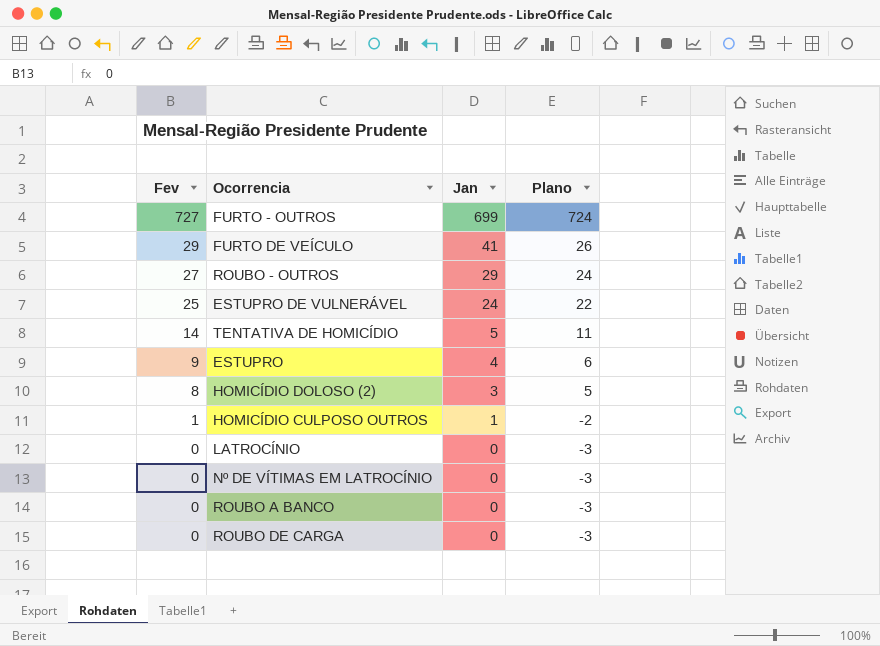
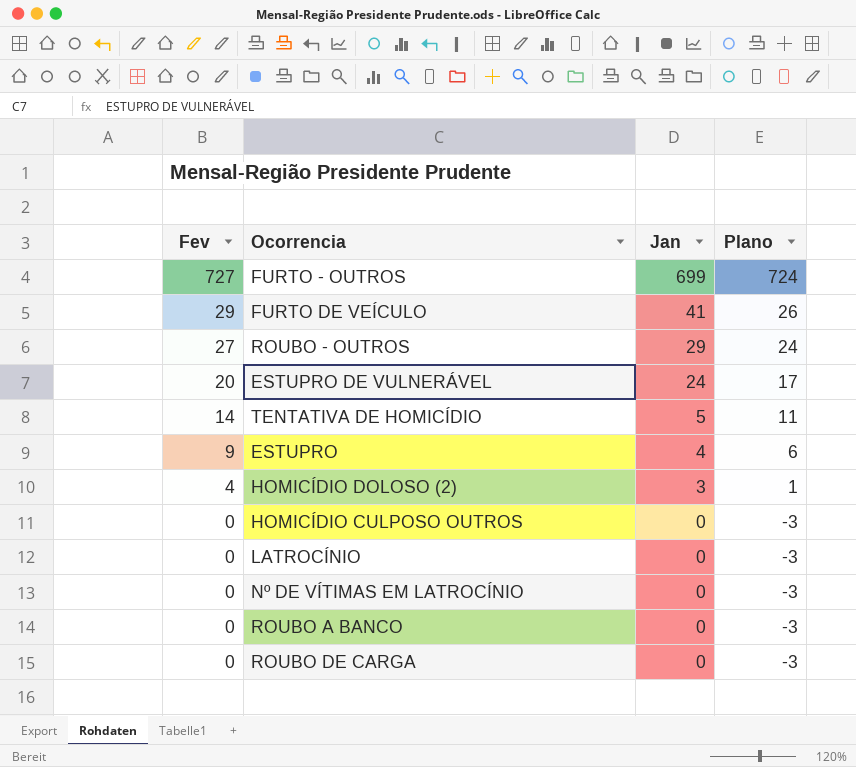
ESTUPRO DE VULNERÁVEL | Fev: 25 -> 20
ESTUPRO DE VULNERÁVEL | Plano: 22 -> 17
HOMICÍDIO DOLOSO (2) | Fev: 8 -> 4
HOMICÍDIO DOLOSO (2) | Plano: 5 -> 1
HOMICÍDIO CULPOSO OUTROS | Fev: 1 -> 0
HOMICÍDIO CULPOSO OUTROS | Jan: 1 -> 0
HOMICÍDIO CULPOSO OUTROS | Plano: -2 -> -3

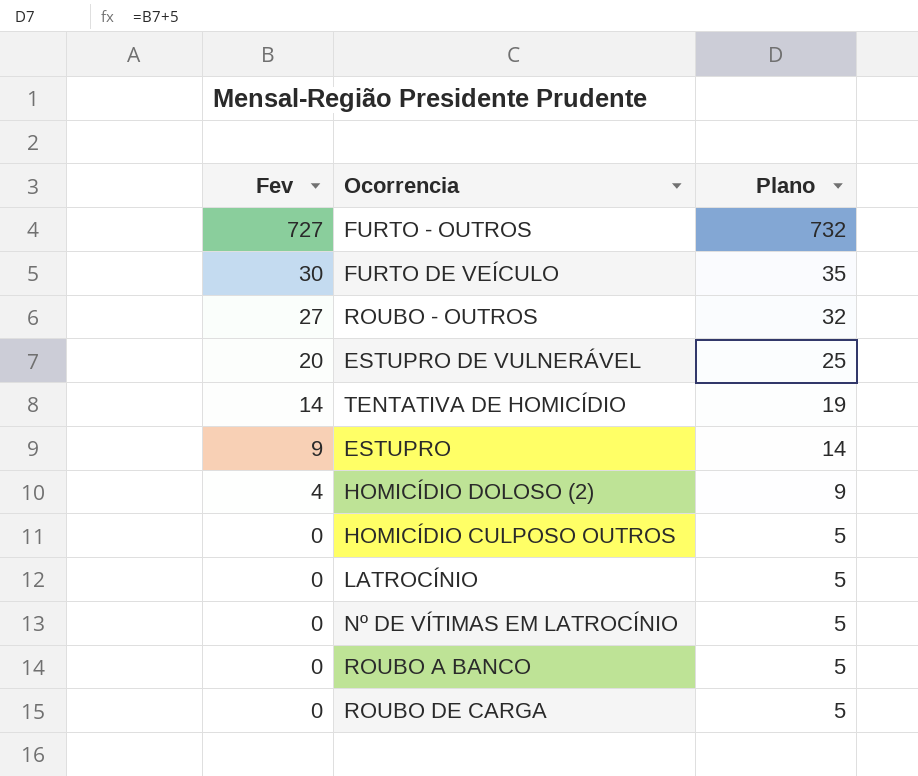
column Jan | position: 3 -> none
column Plano | formula: [Fev] - 3 -> [Fev] + 5
FURTO DE VEÍCULO | Fev: 29 -> 30

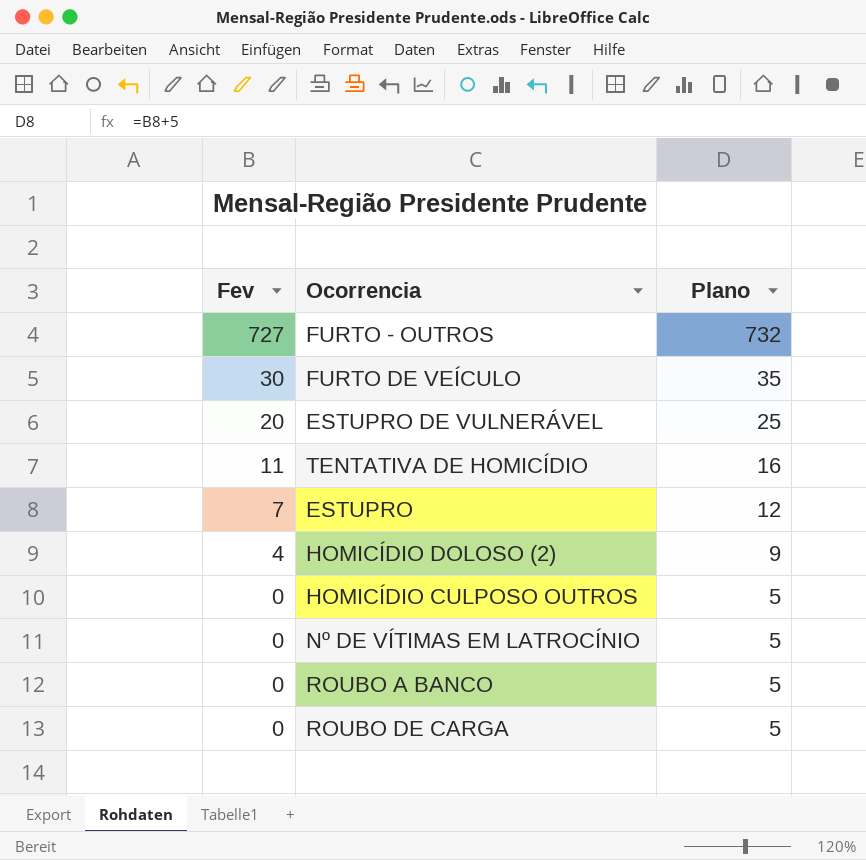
row ROUBO - OUTROS: 27 | 32 -> none
row LATROCÍNIO: 0 | 5 -> none
TENTATIVA DE HOMICÍDIO | Fev: 14 -> 11
TENTATIVA DE HOMICÍDIO | Plano: 19 -> 16
ESTUPRO | Fev: 9 -> 7
ESTUPRO | Plano: 14 -> 12

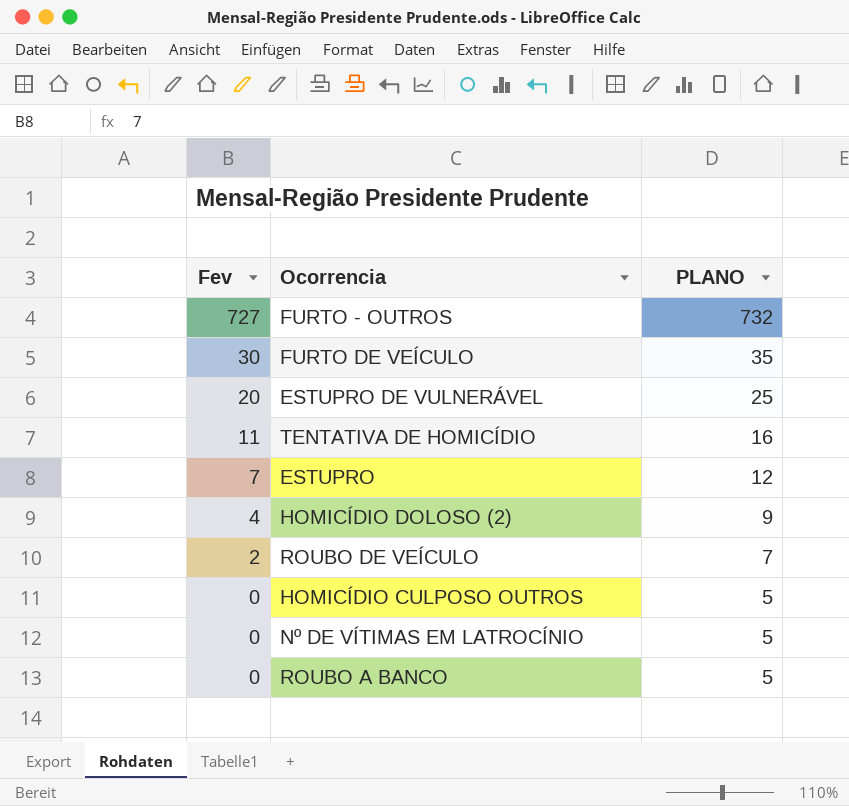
column name: Plano -> PLANO
row ROUBO DE CARGA: 0 | 5 -> none
row ROUBO DE VEÍCULO: none -> 2 | 7

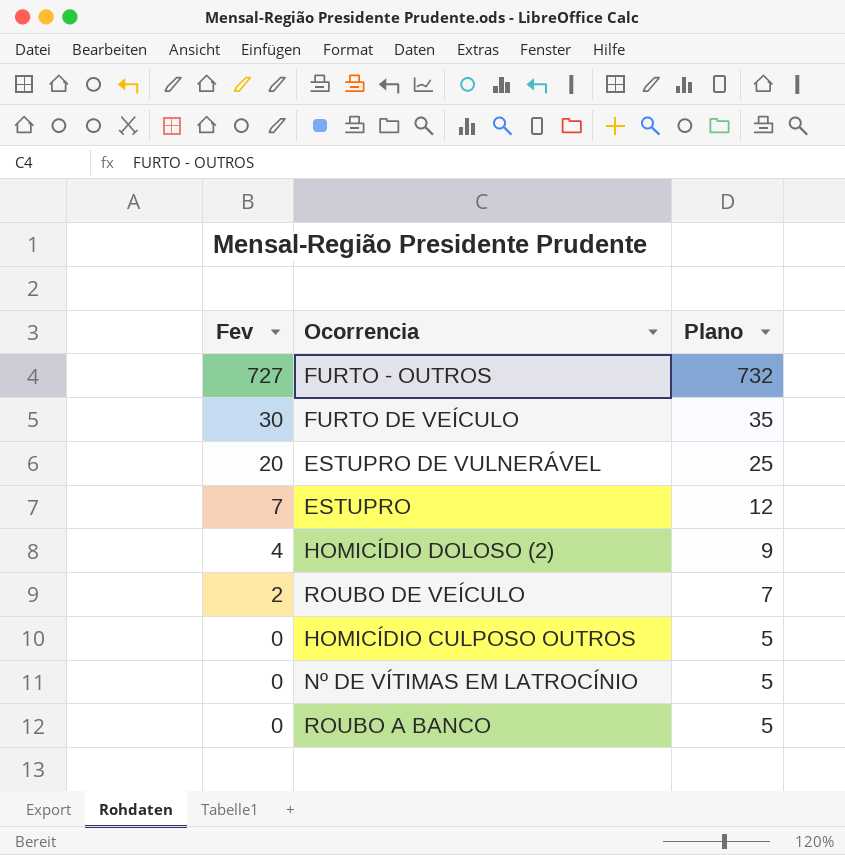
column name: PLANO -> Plano
row TENTATIVA DE HOMICÍDIO: 11 | 16 -> none

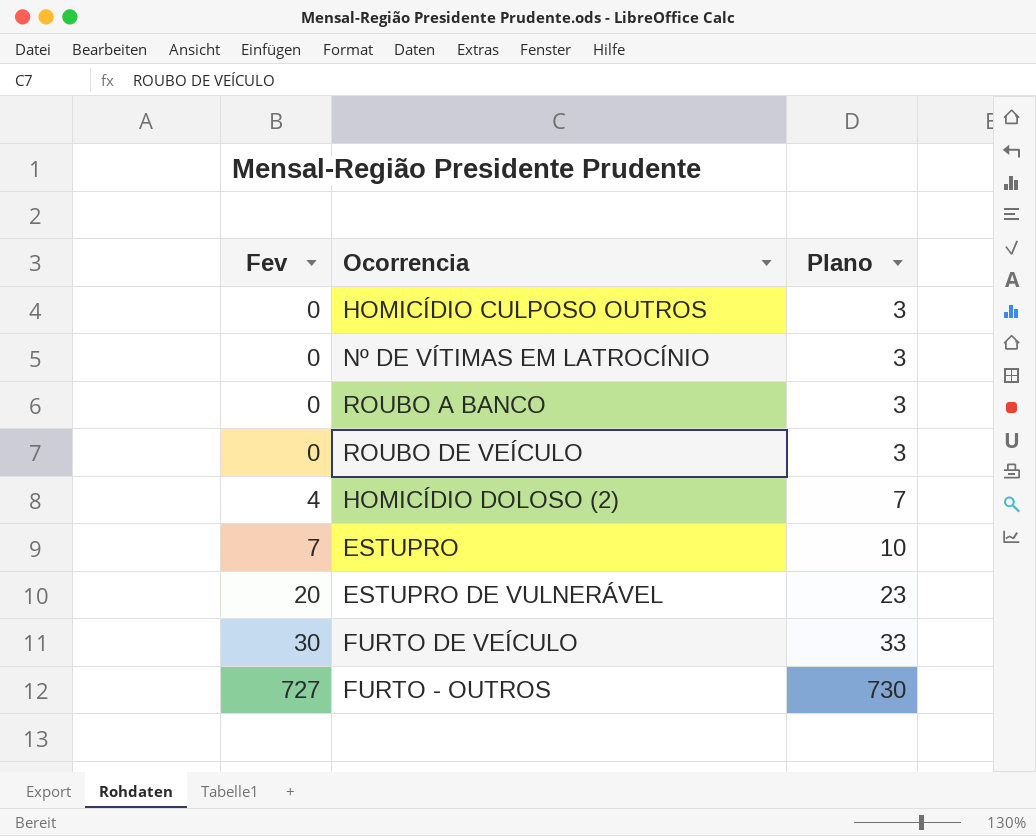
row order: Fev descending -> Fev ascending
column Plano | formula: [Fev] + 5 -> [Fev] + 3
ROUBO DE VEÍCULO | Fev: 2 -> 0

